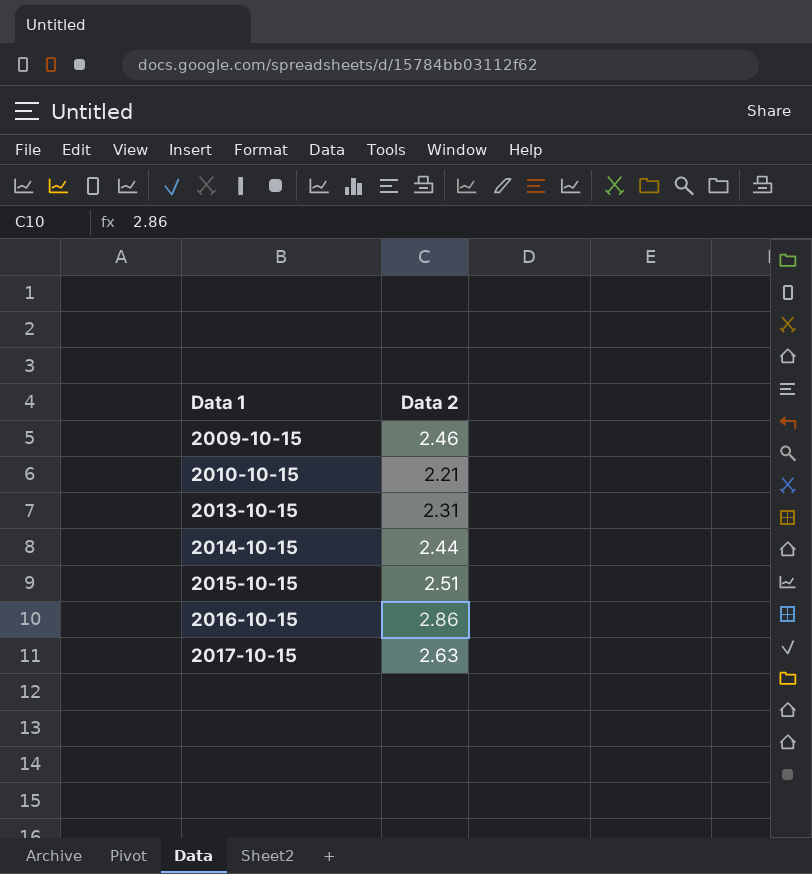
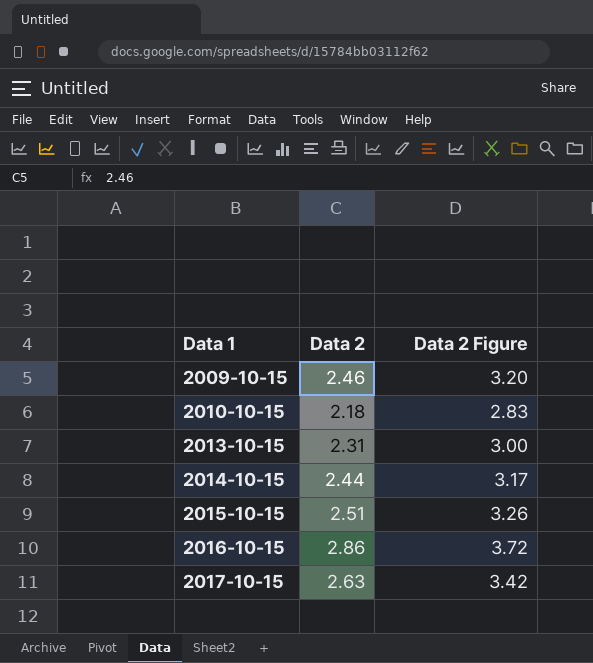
column Data 2 Figure | formula: none -> [Data 2] * 1.3
2010-10-15 | Data 2: 2.21 -> 2.18

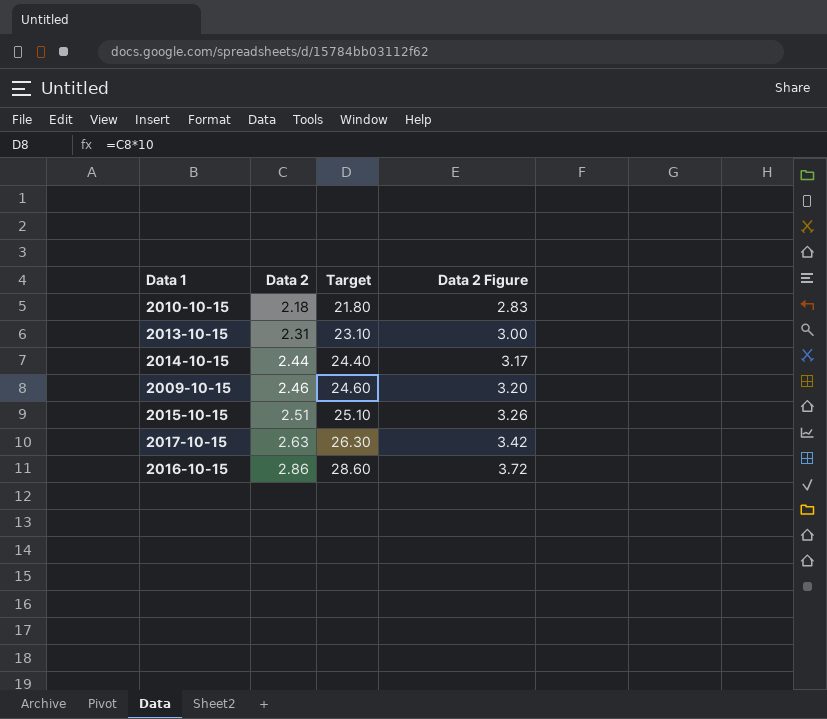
row order: Data 1 ascending -> Data 2 ascending
column Target | formula: none -> [Data 2] * 10

